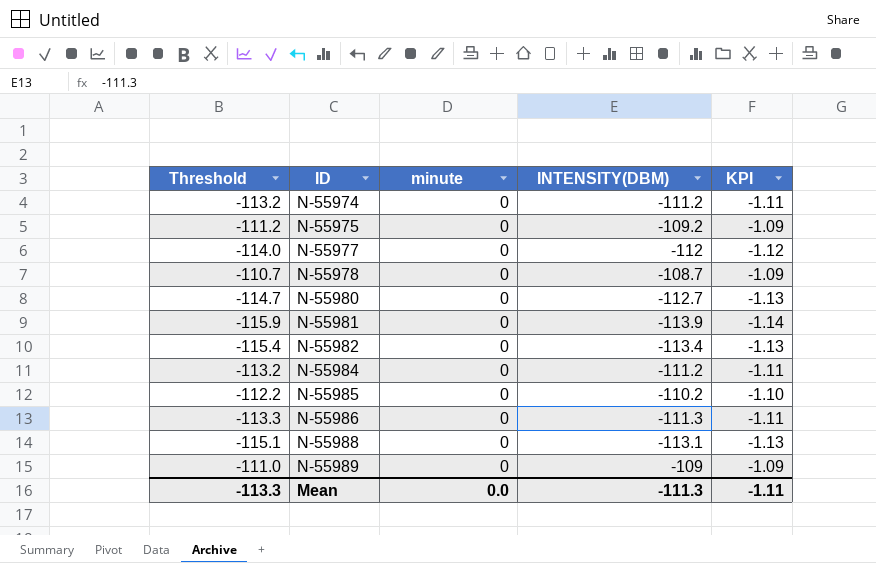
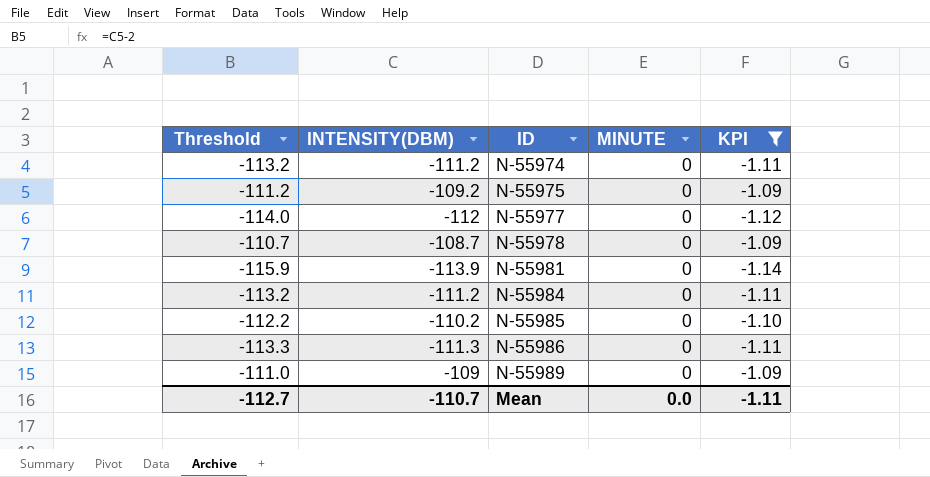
filter: none -> KPI != -1.13
column INTENSITY(DBM) | position: 4 -> 2
column name: minute -> MINUTE
Mean | Threshold: -113.3 -> -112.7
Mean | INTENSITY(DBM): -111.3 -> -110.7

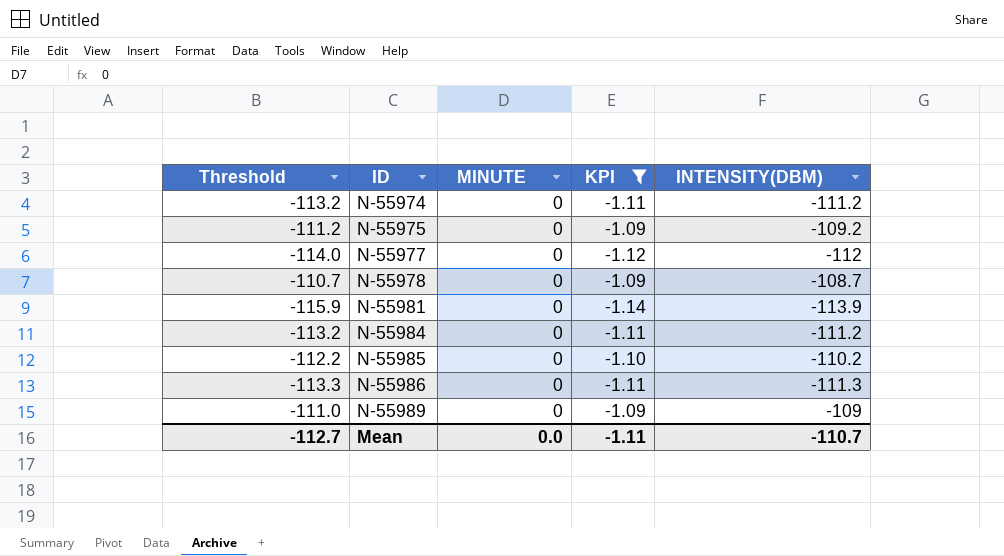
column INTENSITY(DBM) | position: 2 -> 5

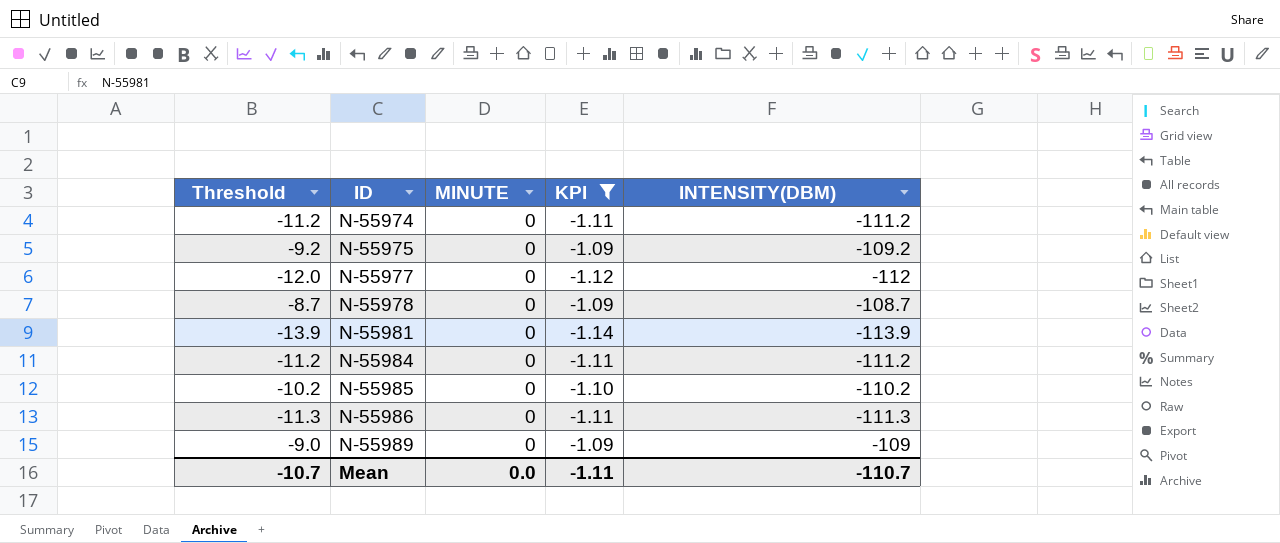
column Threshold | formula: [INTENSITY(DBM)] - 2 -> [INTENSITY(DBM)] + 100
Mean | Threshold: -112.7 -> -10.7

